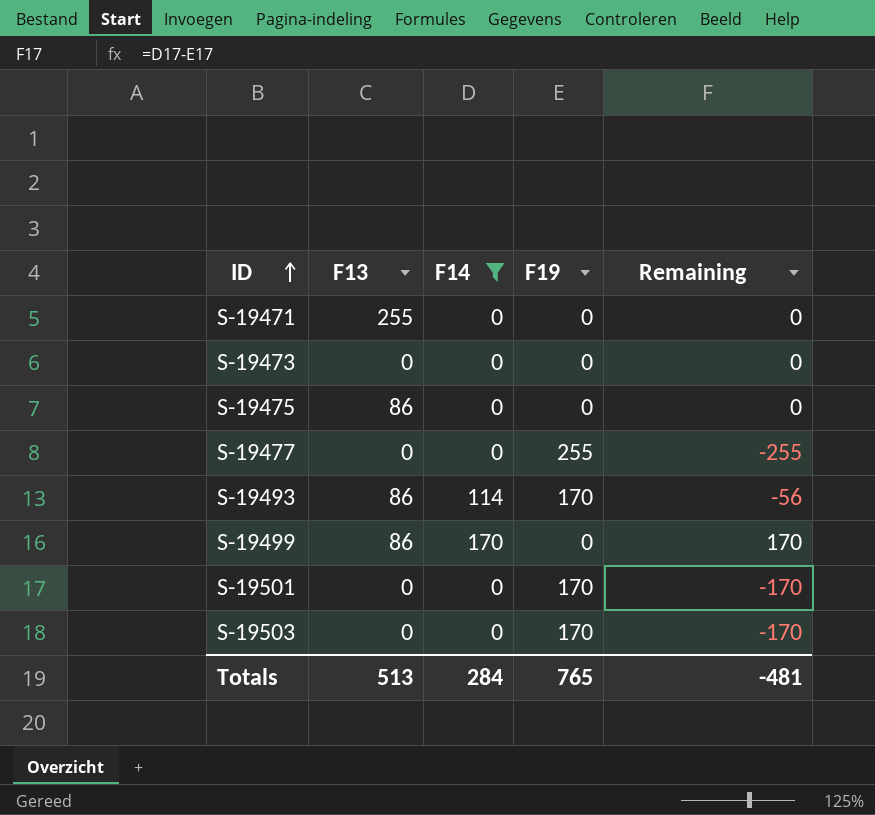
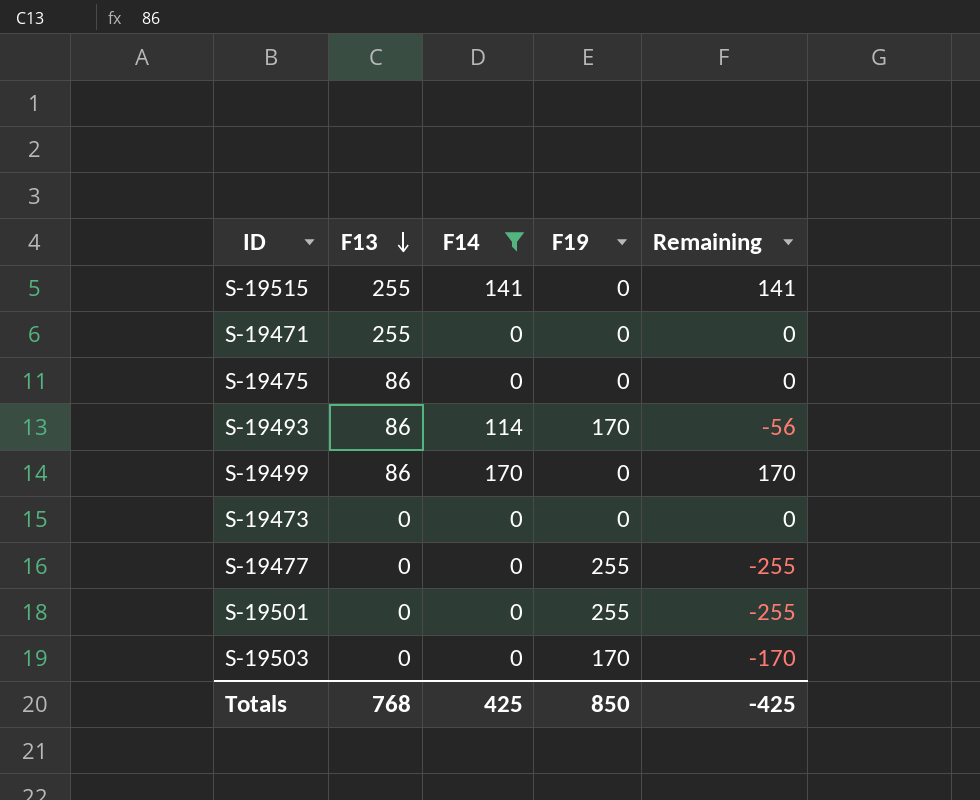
row order: ID ascending -> F13 descending
row S-19515: none -> 255 | 141 | 0 | 141
S-19501 | F19: 170 -> 255
S-19501 | Remaining: -170 -> -255
Totals | F13: 513 -> 768
Totals | F14: 284 -> 425
Totals | F19: 765 -> 850
Totals | Remaining: -481 -> -425

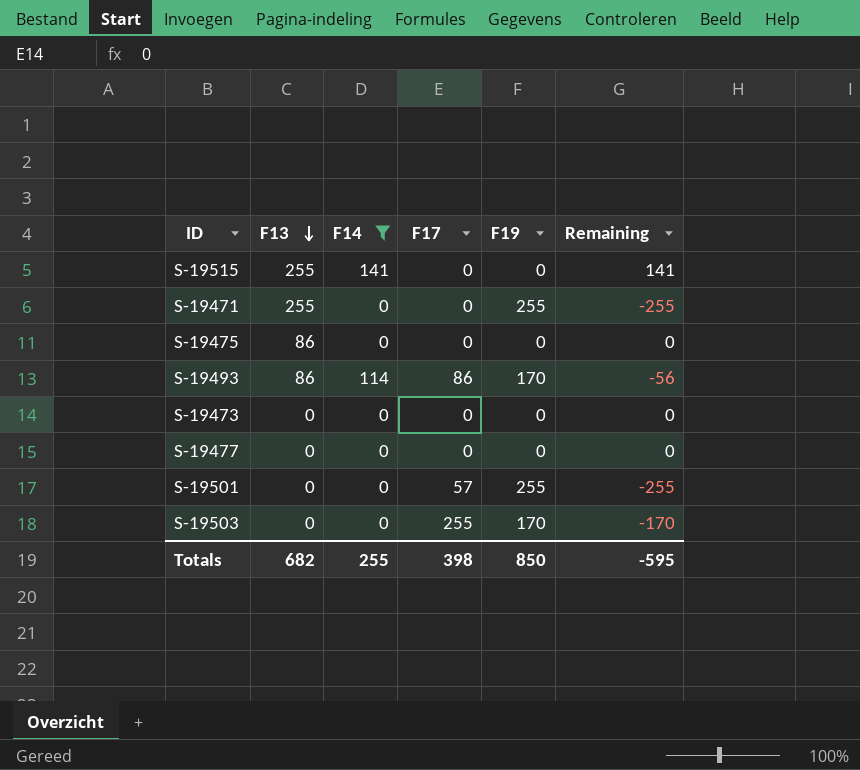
column F17 | position: none -> 4
row S-19499: 86 | 170 | 0 | 170 -> none
S-19471 | F19: 0 -> 255
S-19471 | Remaining: 0 -> -255
S-19477 | F19: 255 -> 0
S-19477 | Remaining: -255 -> 0
Totals | F13: 768 -> 682
Totals | F14: 425 -> 255
Totals | Remaining: -425 -> -595

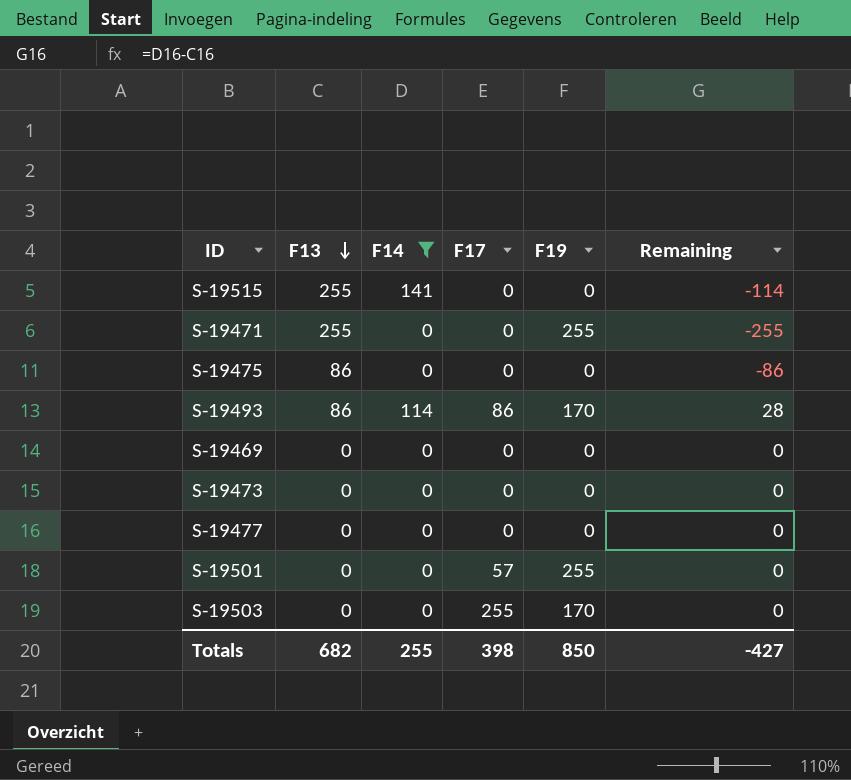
column Remaining | formula: [F14] - [F19] -> [F14] - [F13]
row S-19469: none -> 0 | 0 | 0 | 0 | 0
Totals | Remaining: -595 -> -427

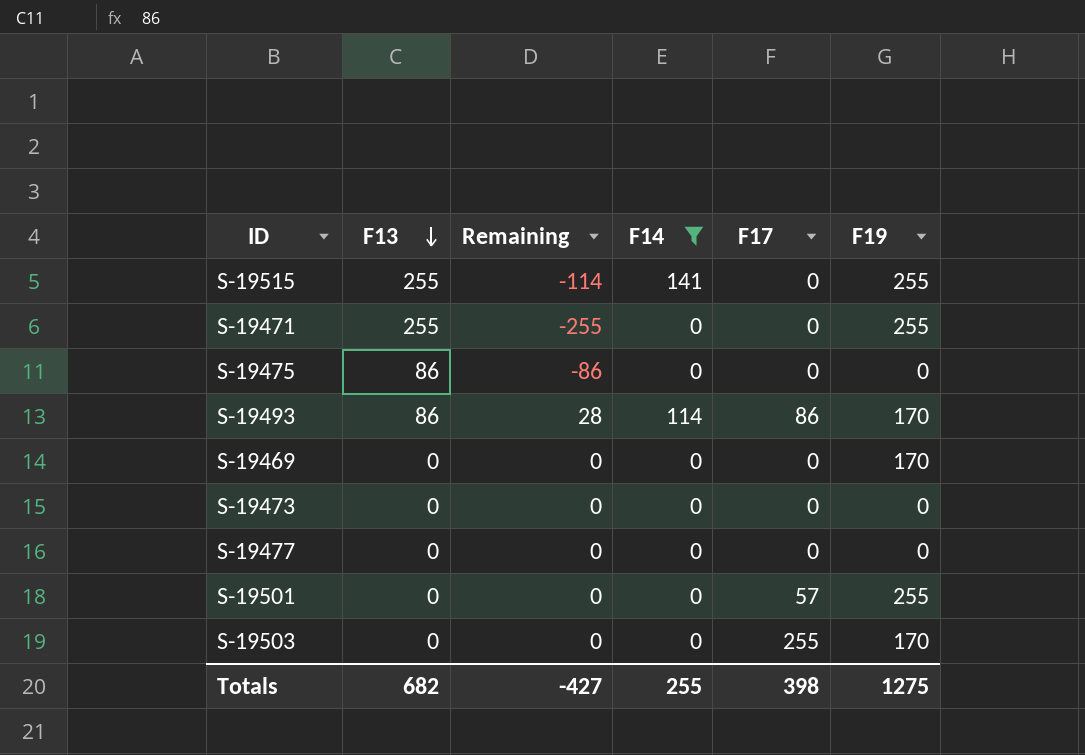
column Remaining | position: 6 -> 3
S-19515 | F19: 0 -> 255
S-19469 | F19: 0 -> 170
Totals | F19: 850 -> 1275

